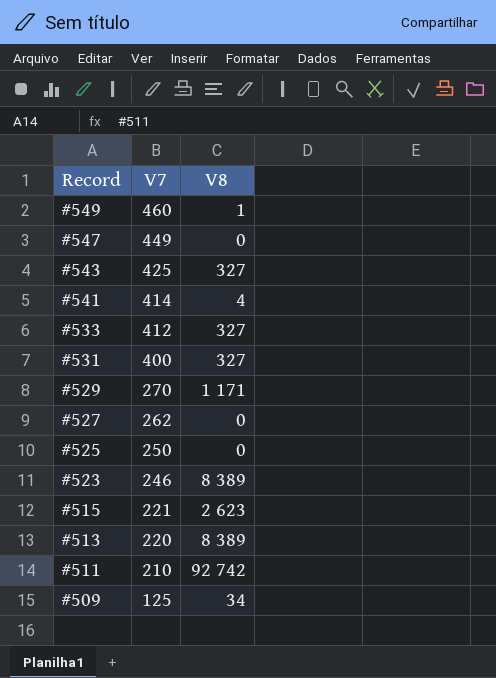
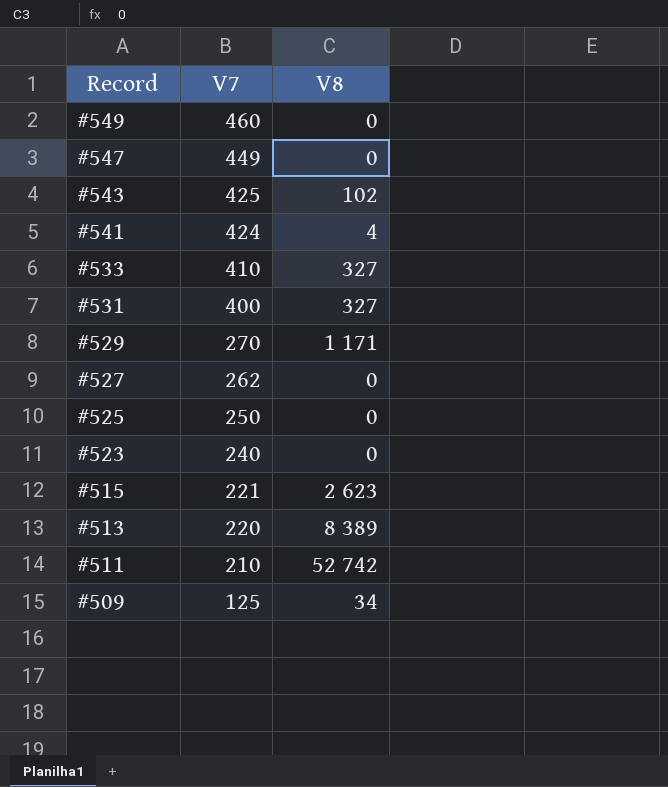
#549 | V8: 1 -> 0
#543 | V8: 327 -> 102
#541 | V7: 414 -> 424
#533 | V7: 412 -> 410
#523 | V7: 246 -> 240
#523 | V8: 8 389 -> 0
#511 | V8: 92 742 -> 52 742

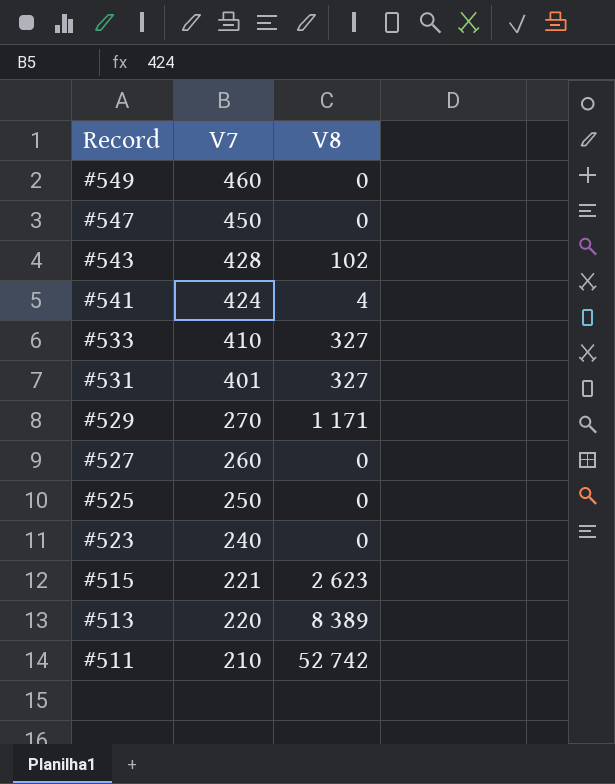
row #509: 125 | 34 -> none
#547 | V7: 449 -> 450
#543 | V7: 425 -> 428
#531 | V7: 400 -> 401
#527 | V7: 262 -> 260

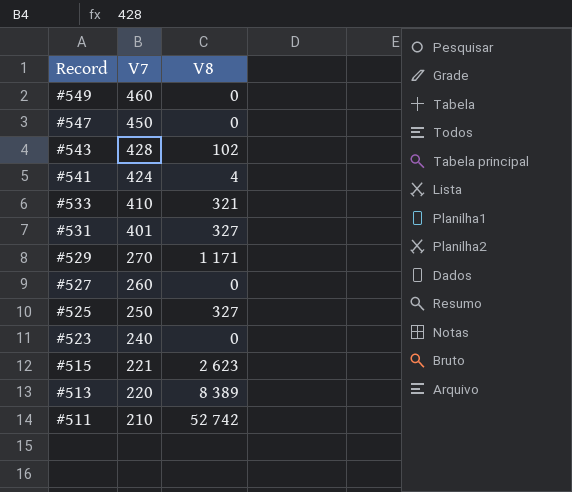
#533 | V8: 327 -> 321
#525 | V8: 0 -> 327

